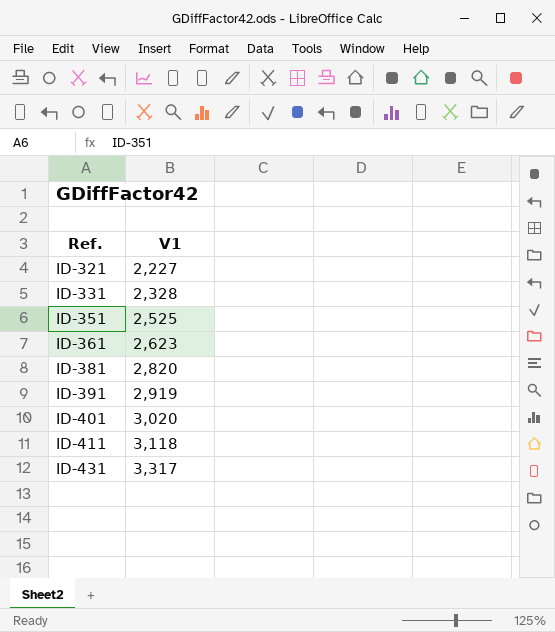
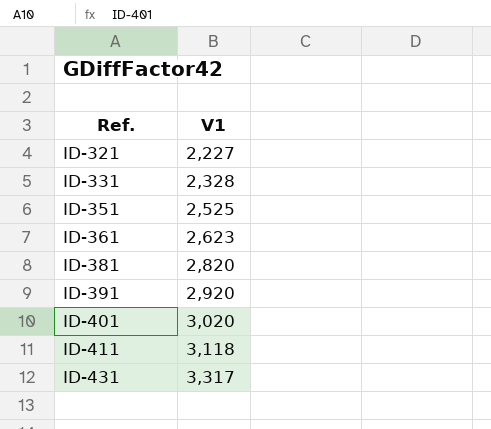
ID-391 | V1: 2,919 -> 2,920

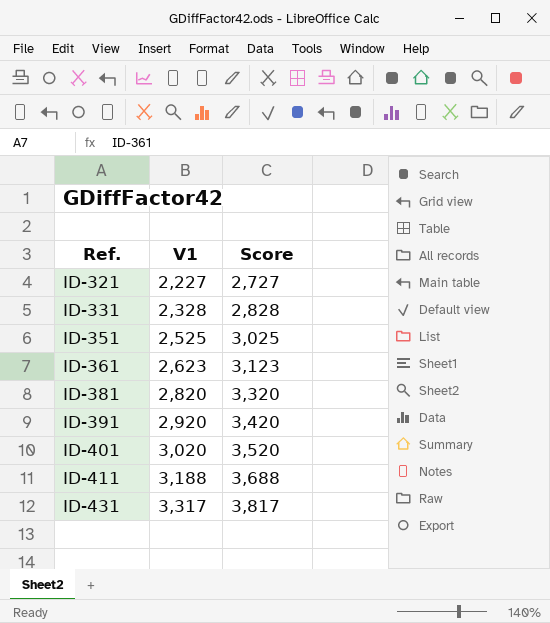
column Score | formula: none -> [V1] + 500
ID-411 | V1: 3,118 -> 3,188

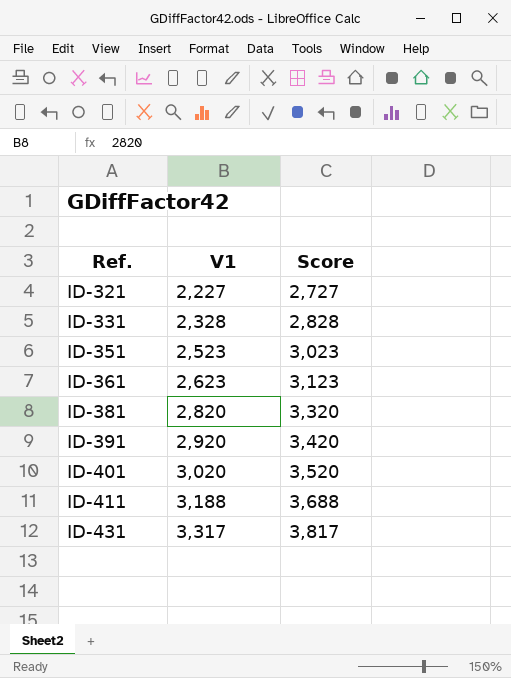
ID-351 | V1: 2,525 -> 2,523
ID-351 | Score: 3,025 -> 3,023

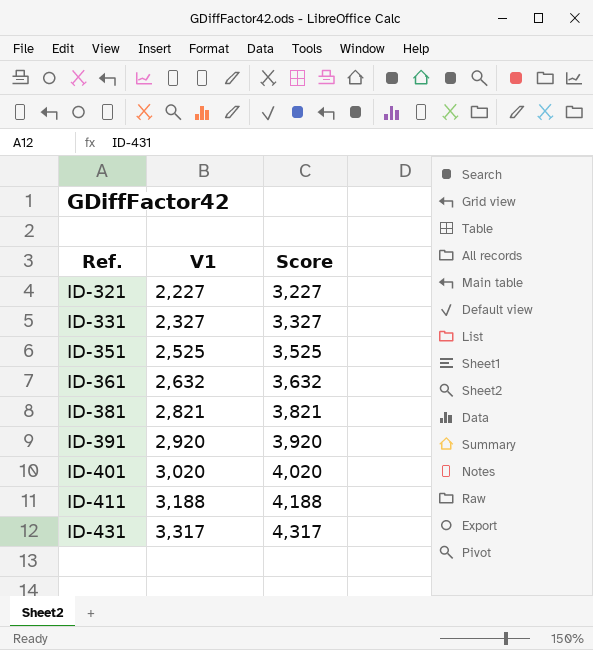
column Score | formula: [V1] + 500 -> [V1] + 1000
ID-331 | V1: 2,328 -> 2,327
ID-351 | V1: 2,523 -> 2,525
ID-361 | V1: 2,623 -> 2,632
ID-381 | V1: 2,820 -> 2,821

